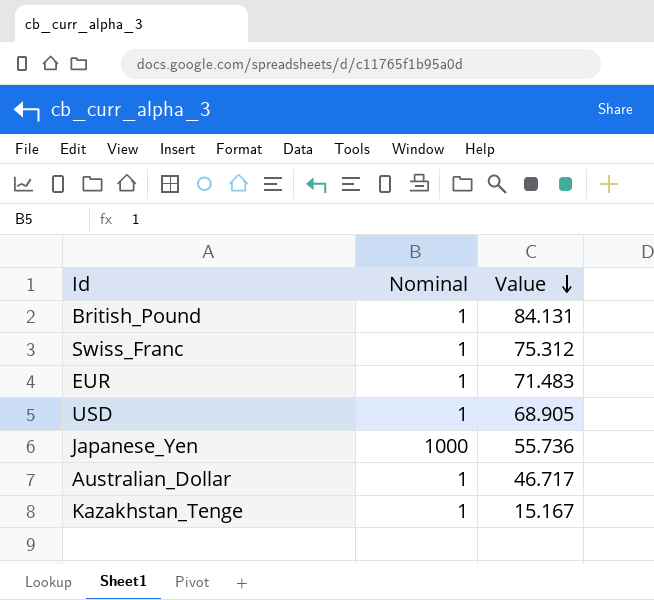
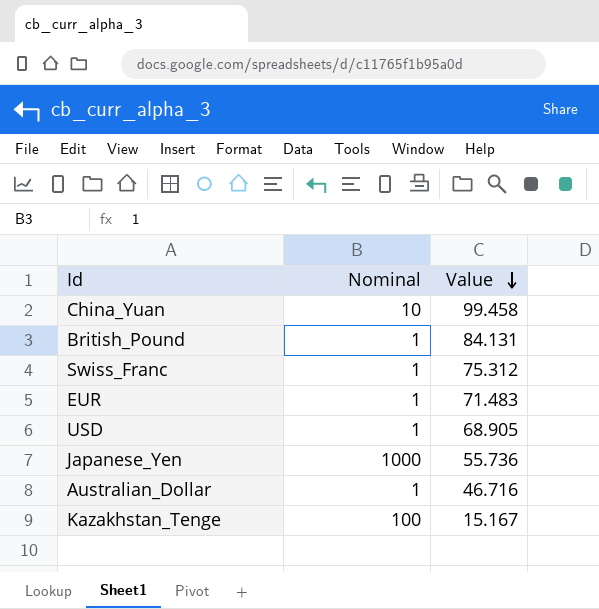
row China_Yuan: none -> 10 | 99.458
Australian_Dollar | Value: 46.717 -> 46.716
Kazakhstan_Tenge | Nominal: 1 -> 100

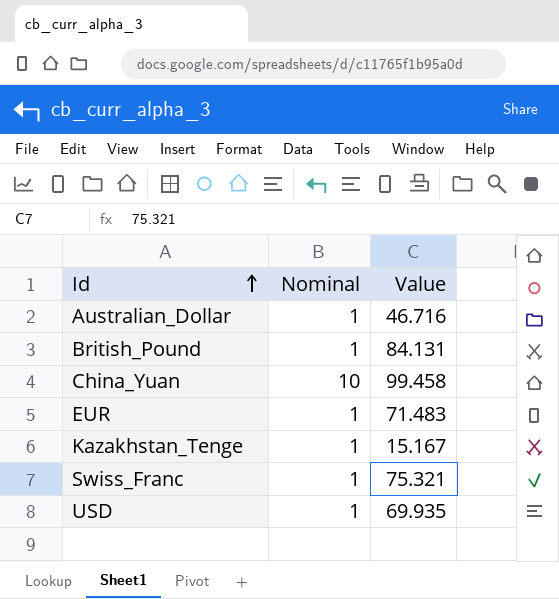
row order: Value descending -> Id ascending
row Japanese_Yen: 1000 | 55.736 -> none
Kazakhstan_Tenge | Nominal: 100 -> 1
Swiss_Franc | Value: 75.312 -> 75.321
USD | Value: 68.905 -> 69.935

